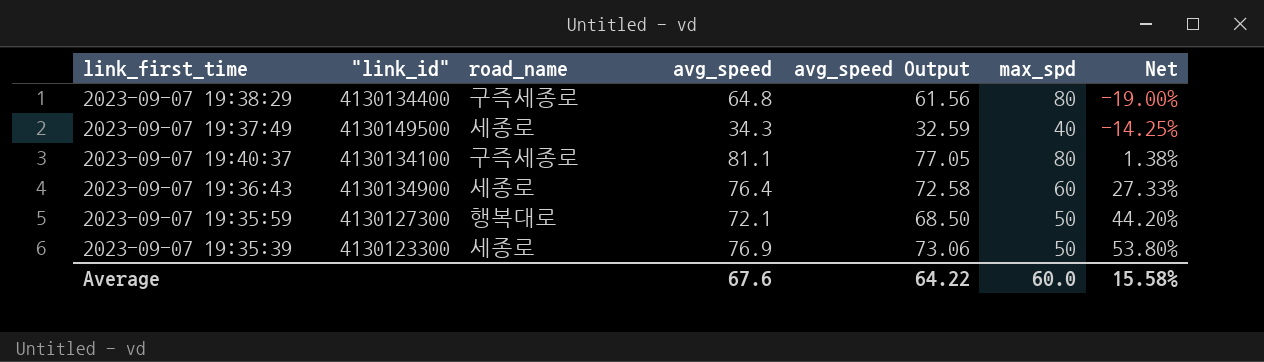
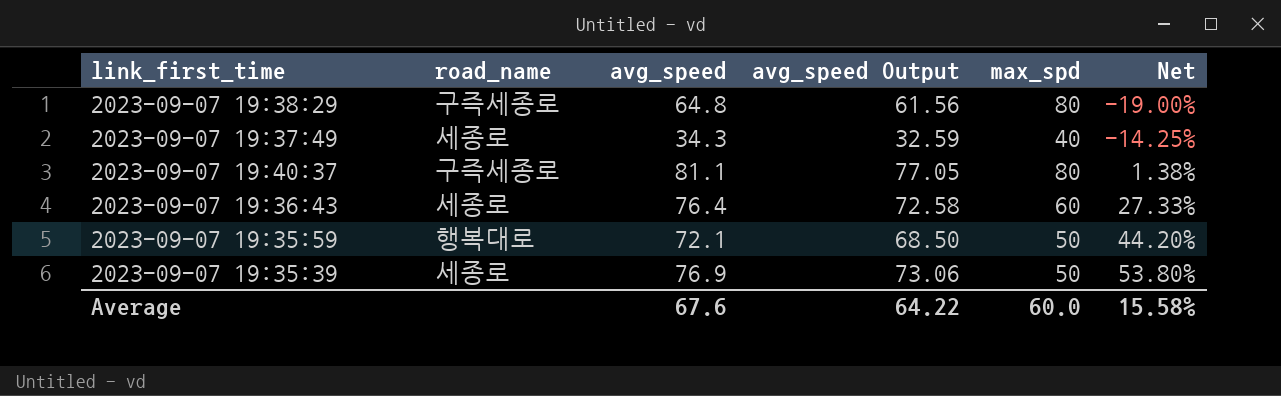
column "link_id" | position: 2 -> none

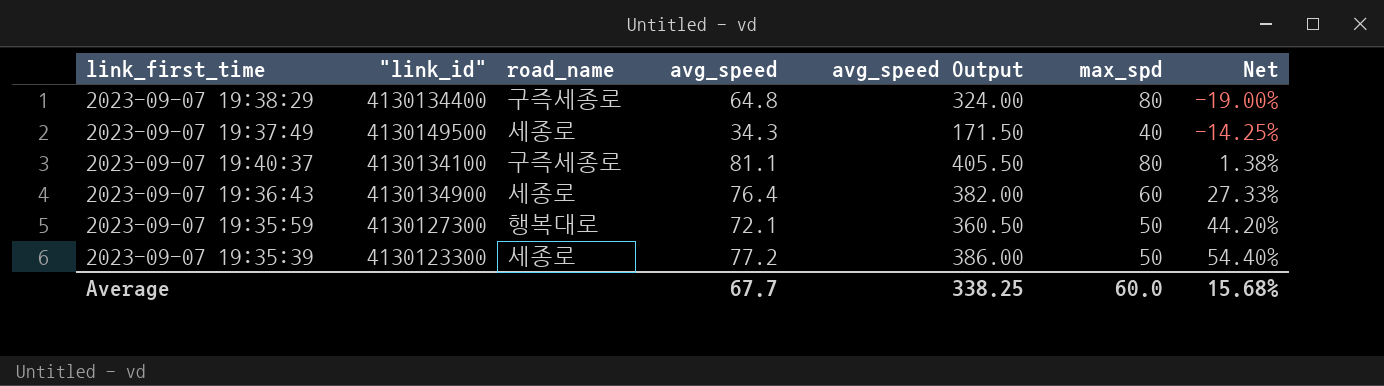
column "link_id" | position: none -> 2
column avg_speed Output | formula: [avg_speed] * 0.95 -> [avg_speed] * 5
2023-09-07 19:35:39 | avg_speed: 76.9 -> 77.2
2023-09-07 19:35:39 | Net: 53.80% -> 54.40%
Average | avg_speed: 67.6 -> 67.7
Average | avg_speed Output: 64.22 -> 338.25
Average | Net: 15.58% -> 15.68%

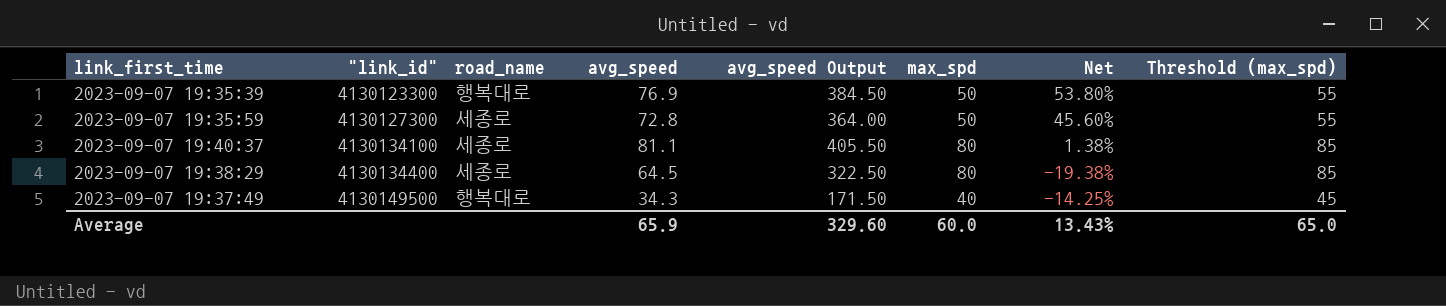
row order: Net ascending -> "link_id" ascending
column Threshold (max_spd) | formula: none -> [max_spd] + 5
row 2023-09-07 19:36:43: 4130134900 | 세종로 | 76.4 | 382.00 | 60 | 27.33% -> none
2023-09-07 19:35:39 | road_name: 세종로 -> 행복대로
2023-09-07 19:35:39 | avg_speed: 77.2 -> 76.9
2023-09-07 19:35:39 | avg_speed Output: 386.00 -> 384.50
2023-09-07 19:35:39 | Net: 54.40% -> 53.80%
2023-09-07 19:35:59 | road_name: 행복대로 -> 세종로
2023-09-07 19:35:59 | avg_speed: 72.1 -> 72.8
2023-09-07 19:35:59 | avg_speed Output: 360.50 -> 364.00
2023-09-07 19:35:59 | Net: 44.20% -> 45.60%
2023-09-07 19:40:37 | road_name: 구즉세종로 -> 세종로
2023-09-07 19:38:29 | road_name: 구즉세종로 -> 세종로
2023-09-07 19:38:29 | avg_speed: 64.8 -> 64.5
2023-09-07 19:38:29 | avg_speed Output: 324.00 -> 322.50
2023-09-07 19:38:29 | Net: -19.00% -> -19.38%
2023-09-07 19:37:49 | road_name: 세종로 -> 행복대로
Average | avg_speed: 67.7 -> 65.9
Average | avg_speed Output: 338.25 -> 329.60
Average | Net: 15.68% -> 13.43%

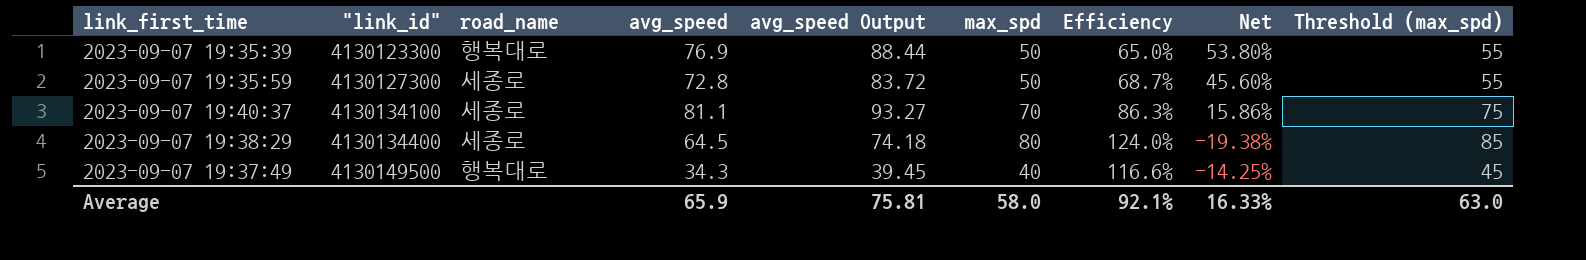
column avg_speed Output | formula: [avg_speed] * 5 -> [avg_speed] * 1.15
column Efficiency | formula: none -> [max_spd] / [avg_speed]
2023-09-07 19:40:37 | max_spd: 80 -> 70
2023-09-07 19:40:37 | Net: 1.38% -> 15.86%
2023-09-07 19:40:37 | Threshold (max_spd): 85 -> 75
Average | avg_speed Output: 329.60 -> 75.81
Average | max_spd: 60.0 -> 58.0
Average | Net: 13.43% -> 16.33%
Average | Threshold (max_spd): 65.0 -> 63.0

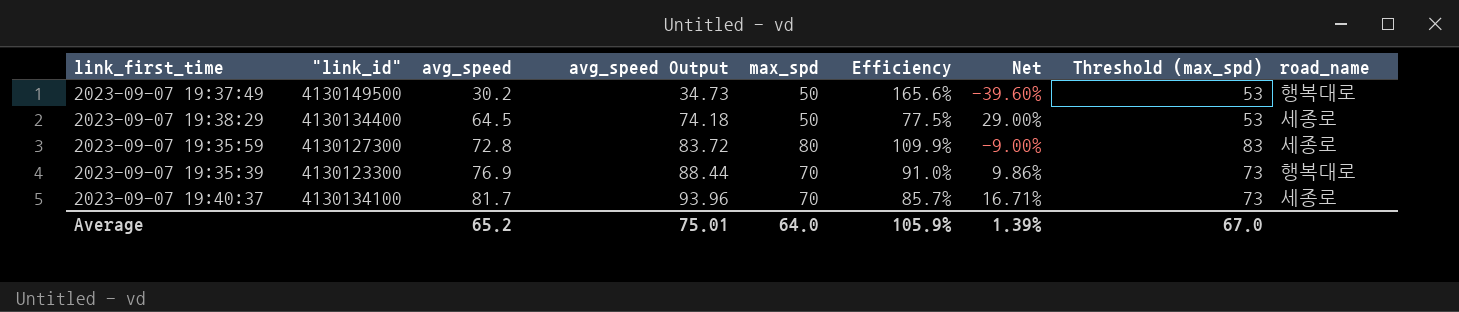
row order: "link_id" ascending -> avg_speed ascending
column Threshold (max_spd) | formula: [max_spd] + 5 -> [max_spd] + 3
column road_name | position: 3 -> 9
2023-09-07 19:37:49 | avg_speed: 34.3 -> 30.2
2023-09-07 19:37:49 | avg_speed Output: 39.45 -> 34.73
2023-09-07 19:37:49 | max_spd: 40 -> 50
2023-09-07 19:37:49 | Efficiency: 116.6% -> 165.6%
2023-09-07 19:37:49 | Net: -14.25% -> -39.60%
2023-09-07 19:38:29 | max_spd: 80 -> 50
2023-09-07 19:38:29 | Efficiency: 124.0% -> 77.5%
2023-09-07 19:38:29 | Net: -19.38% -> 29.00%
2023-09-07 19:35:59 | max_spd: 50 -> 80
2023-09-07 19:35:59 | Efficiency: 68.7% -> 109.9%
2023-09-07 19:35:59 | Net: 45.60% -> -9.00%
2023-09-07 19:35:39 | max_spd: 50 -> 70
2023-09-07 19:35:39 | Efficiency: 65.0% -> 91.0%
2023-09-07 19:35:39 | Net: 53.80% -> 9.86%
2023-09-07 19:40:37 | avg_speed: 81.1 -> 81.7
2023-09-07 19:40:37 | avg_speed Output: 93.27 -> 93.96
2023-09-07 19:40:37 | Efficiency: 86.3% -> 85.7%
2023-09-07 19:40:37 | Net: 15.86% -> 16.71%
Average | avg_speed: 65.9 -> 65.2
Average | avg_speed Output: 75.81 -> 75.01
Average | max_spd: 58.0 -> 64.0
Average | Efficiency: 92.1% -> 105.9%
Average | Net: 16.33% -> 1.39%
Average | Threshold (max_spd): 63.0 -> 67.0

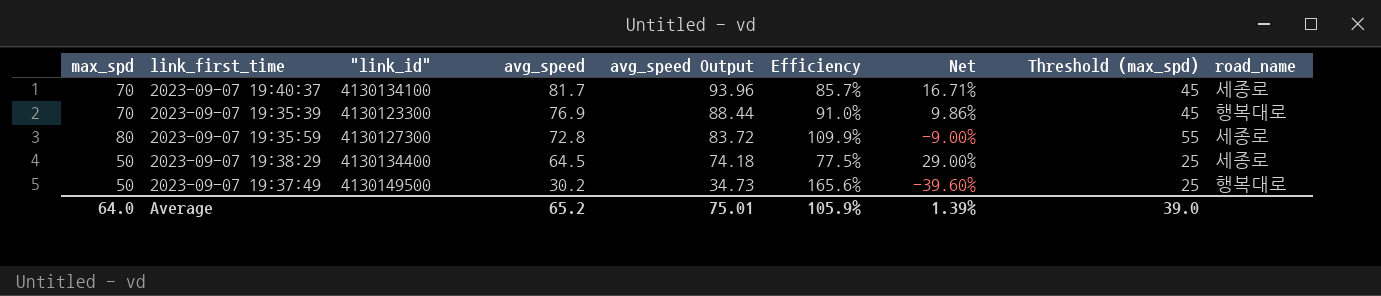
row order: avg_speed ascending -> avg_speed descending
column max_spd | position: 5 -> 1
column Threshold (max_spd) | formula: [max_spd] + 3 -> [max_spd] - 25
Average | Threshold (max_spd): 67.0 -> 39.0

